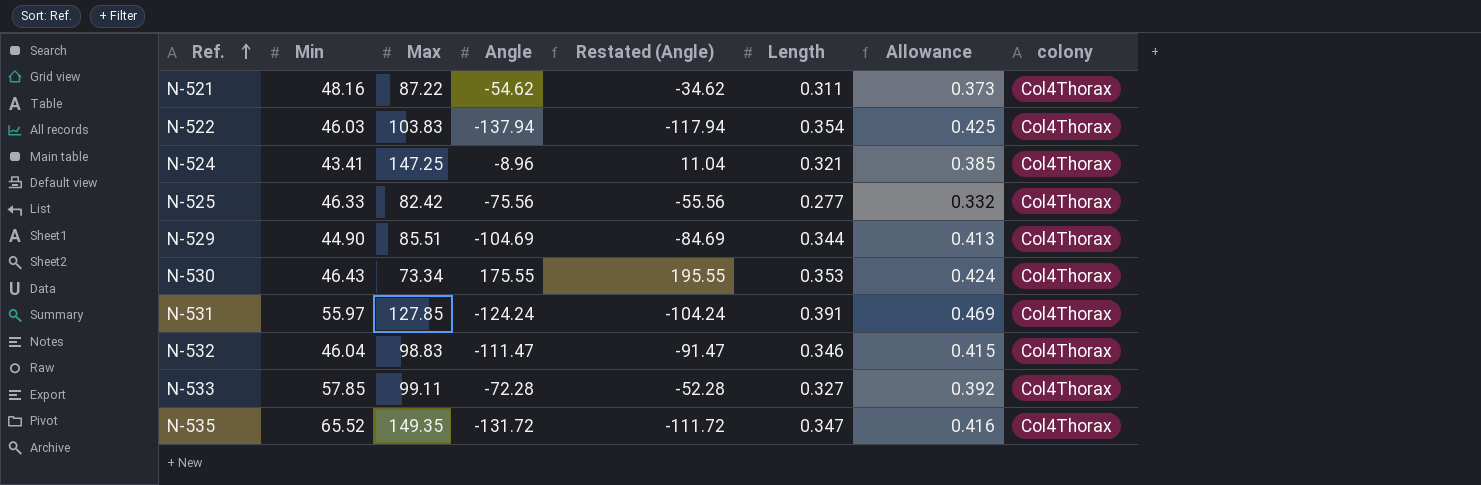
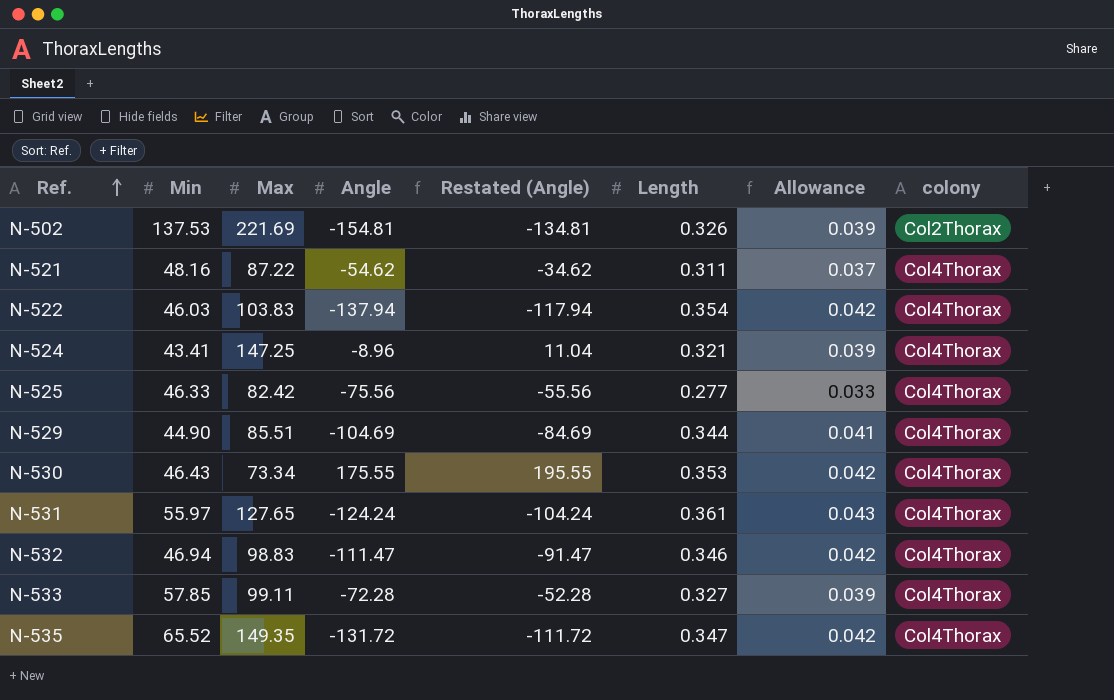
column Allowance | formula: [Length] * 1.2 -> [Length] * 0.12
row N-502: none -> 137.53 | 221.69 | -154.81 | -134.81 | 0.326 | 0.039 | Col2Thorax
N-531 | Max: 127.85 -> 127.65
N-531 | Length: 0.391 -> 0.361
N-532 | Min: 46.04 -> 46.94

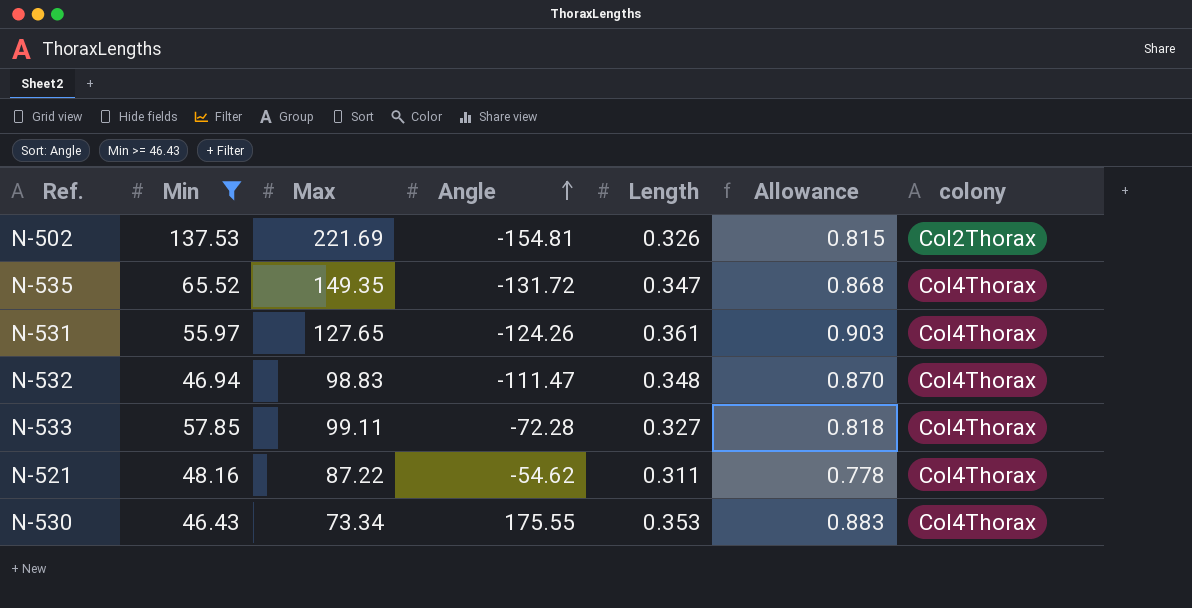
filter: none -> Min >= 46.43
row order: Ref. ascending -> Angle ascending
column Restated (Angle) | formula: [Angle] + 20 -> none
column Allowance | formula: [Length] * 0.12 -> [Length] * 2.5
N-531 | Angle: -124.24 -> -124.26
N-532 | Length: 0.346 -> 0.348

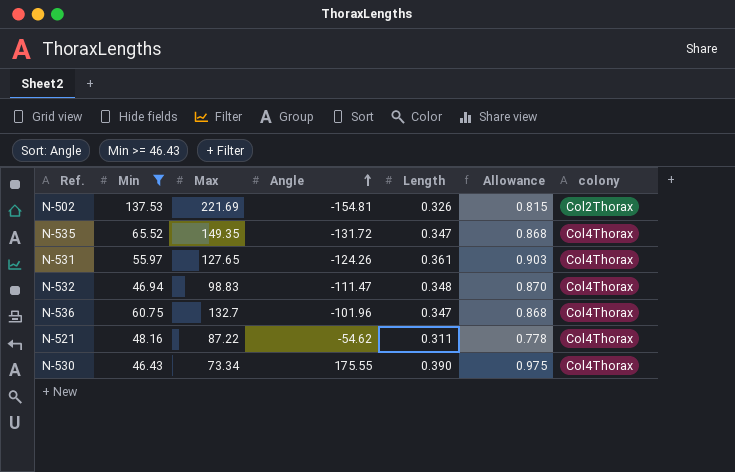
row N-533: 57.85 | 99.11 | -72.28 | 0.327 | 0.818 | Col4Thorax -> none
row N-536: none -> 60.75 | 132.7 | -101.96 | 0.347 | 0.868 | Col4Thorax
N-530 | Length: 0.353 -> 0.390
N-530 | Allowance: 0.883 -> 0.975

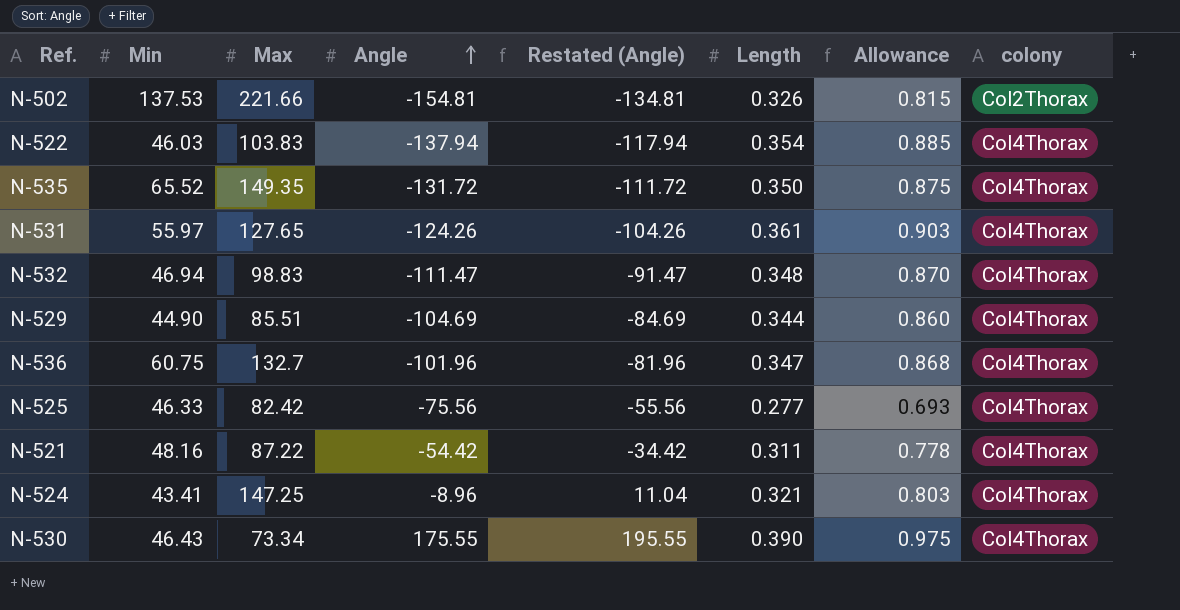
filter: Min >= 46.43 -> none
column Restated (Angle) | formula: none -> [Angle] + 20
N-502 | Max: 221.69 -> 221.66
N-535 | Length: 0.347 -> 0.350
N-535 | Allowance: 0.868 -> 0.875
N-521 | Angle: -54.62 -> -54.42

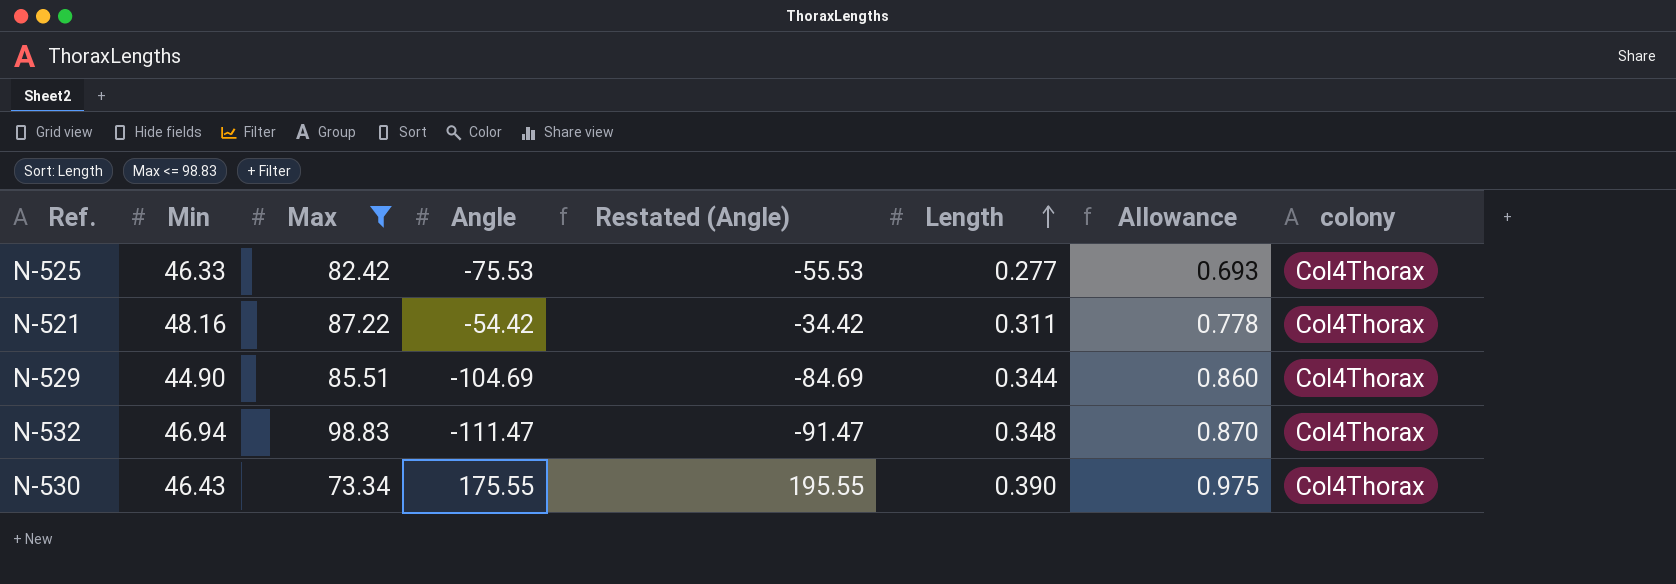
filter: none -> Max <= 98.83
row order: Angle ascending -> Length ascending
N-525 | Angle: -75.56 -> -75.53
N-525 | Restated (Angle): -55.56 -> -55.53

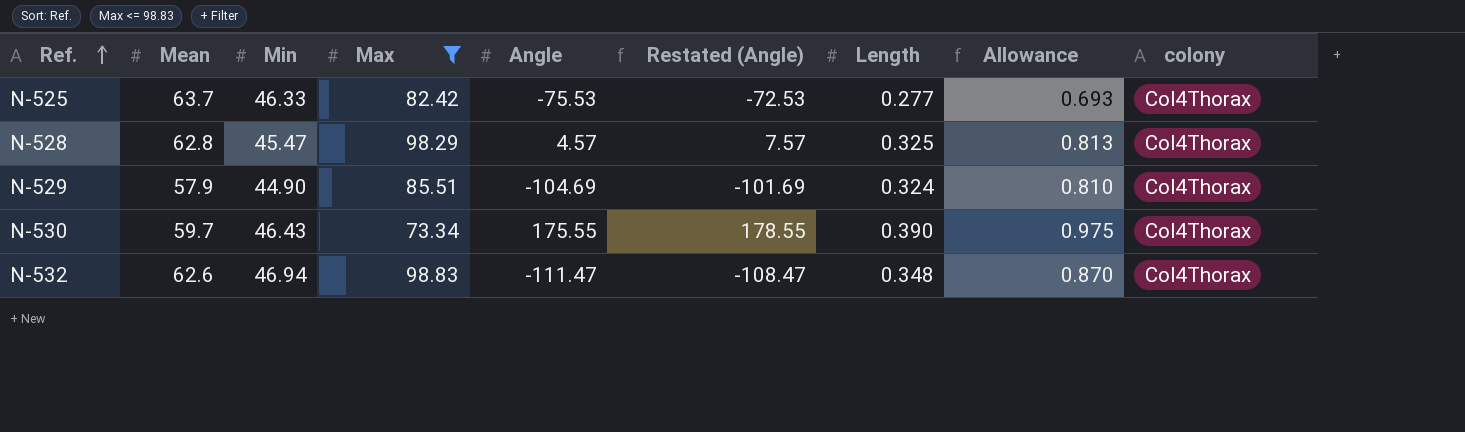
row order: Length ascending -> Ref. ascending
column Mean | position: none -> 2
column Restated (Angle) | formula: [Angle] + 20 -> [Angle] + 3
row N-521: 48.16 | 87.22 | -54.42 | -34.42 | 0.311 | 0.778 | Col4Thorax -> none
row N-528: none -> 62.8 | 45.47 | 98.29 | 4.57 | 7.57 | 0.325 | 0.813 | Col4Thorax
N-529 | Length: 0.344 -> 0.324
N-529 | Allowance: 0.860 -> 0.810

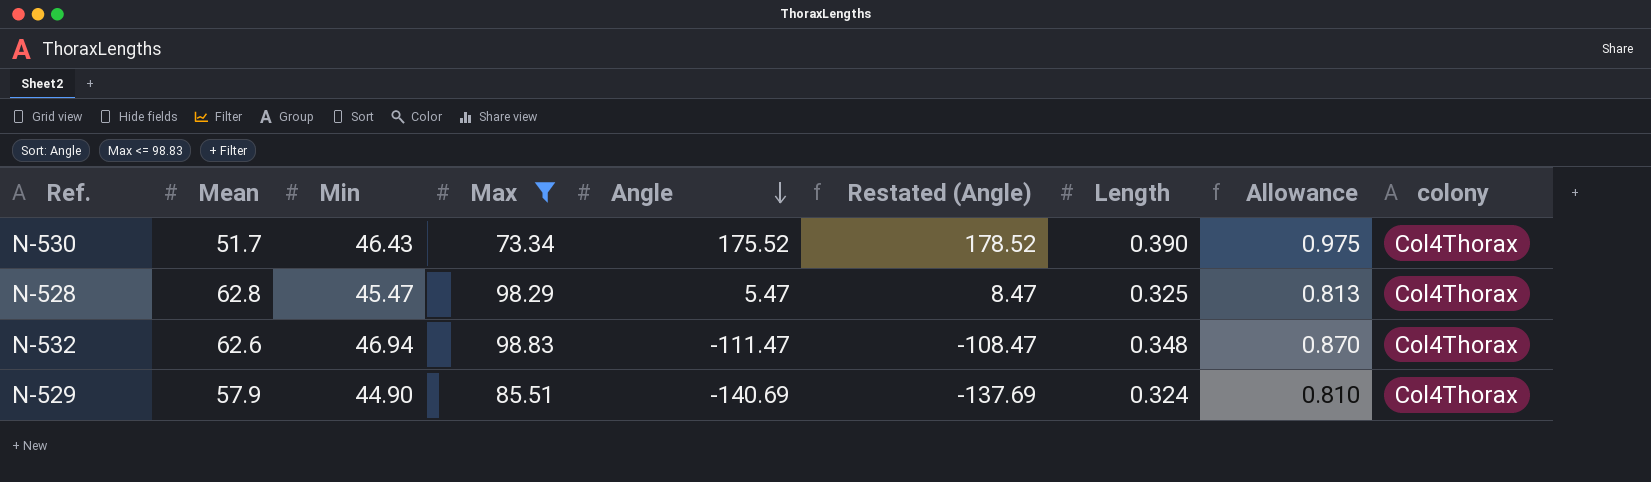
row order: Ref. ascending -> Angle descending
row N-525: 63.7 | 46.33 | 82.42 | -75.53 | -72.53 | 0.277 | 0.693 | Col4Thorax -> none
N-530 | Mean: 59.7 -> 51.7
N-530 | Angle: 175.55 -> 175.52
N-530 | Restated (Angle): 178.55 -> 178.52
N-528 | Angle: 4.57 -> 5.47
N-528 | Restated (Angle): 7.57 -> 8.47
N-529 | Angle: -104.69 -> -140.69
N-529 | Restated (Angle): -101.69 -> -137.69

